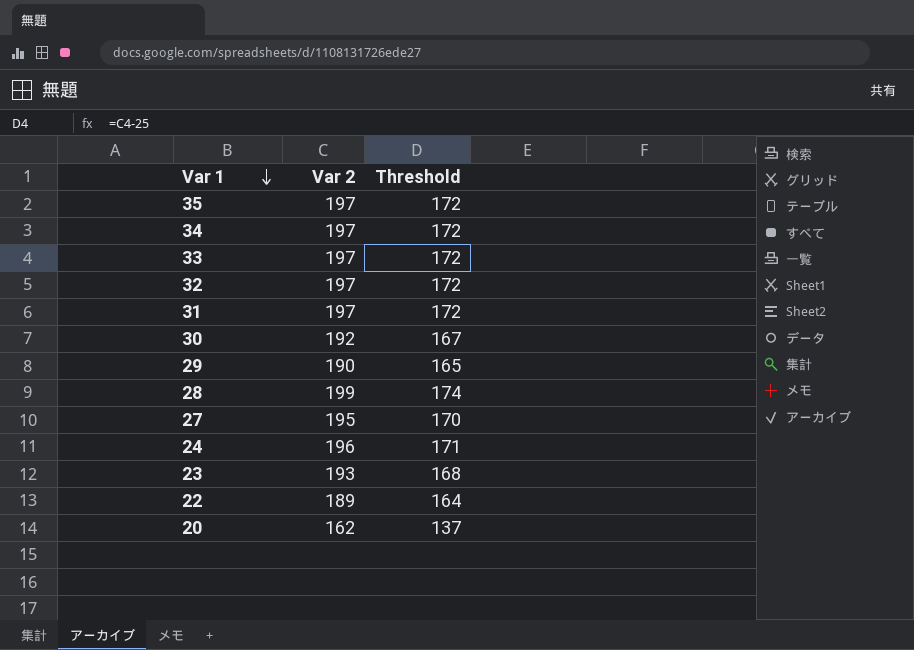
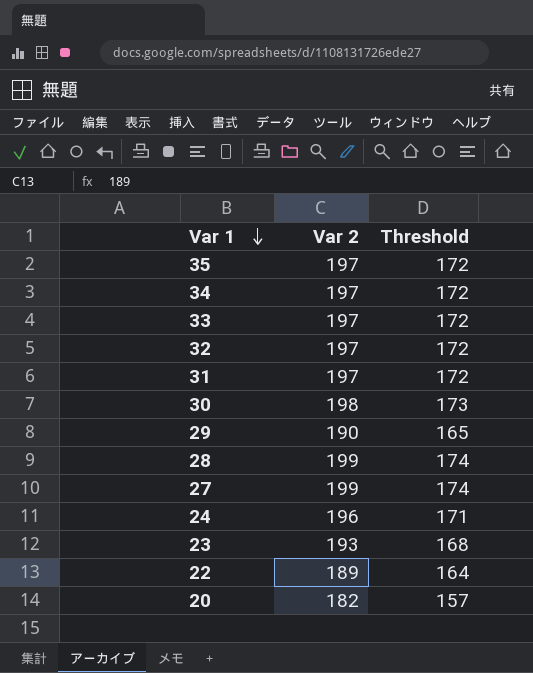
30 | Var 2: 192 -> 198
30 | Threshold: 167 -> 173
27 | Var 2: 195 -> 199
27 | Threshold: 170 -> 174
20 | Var 2: 162 -> 182
20 | Threshold: 137 -> 157

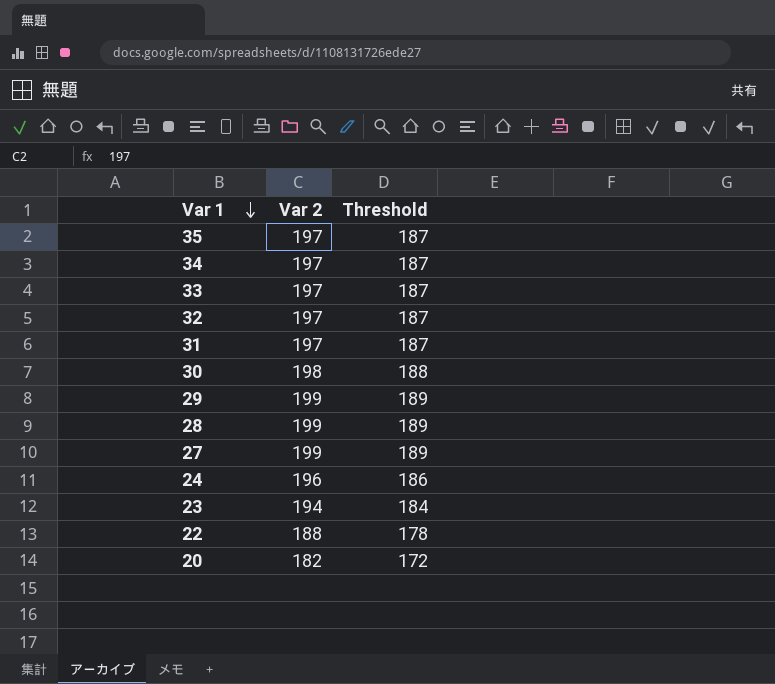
column Threshold | formula: [Var 2] - 25 -> [Var 2] - 10
29 | Var 2: 190 -> 199
23 | Var 2: 193 -> 194
22 | Var 2: 189 -> 188

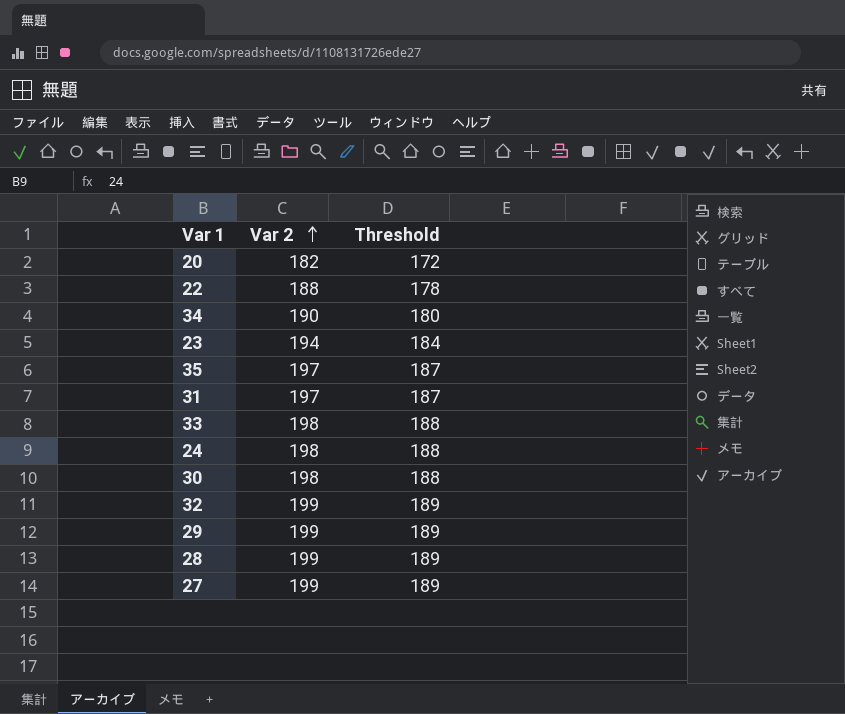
row order: Var 1 descending -> Var 2 ascending
34 | Var 2: 197 -> 190
34 | Threshold: 187 -> 180
33 | Var 2: 197 -> 198
33 | Threshold: 187 -> 188
24 | Var 2: 196 -> 198
24 | Threshold: 186 -> 188
32 | Var 2: 197 -> 199
32 | Threshold: 187 -> 189

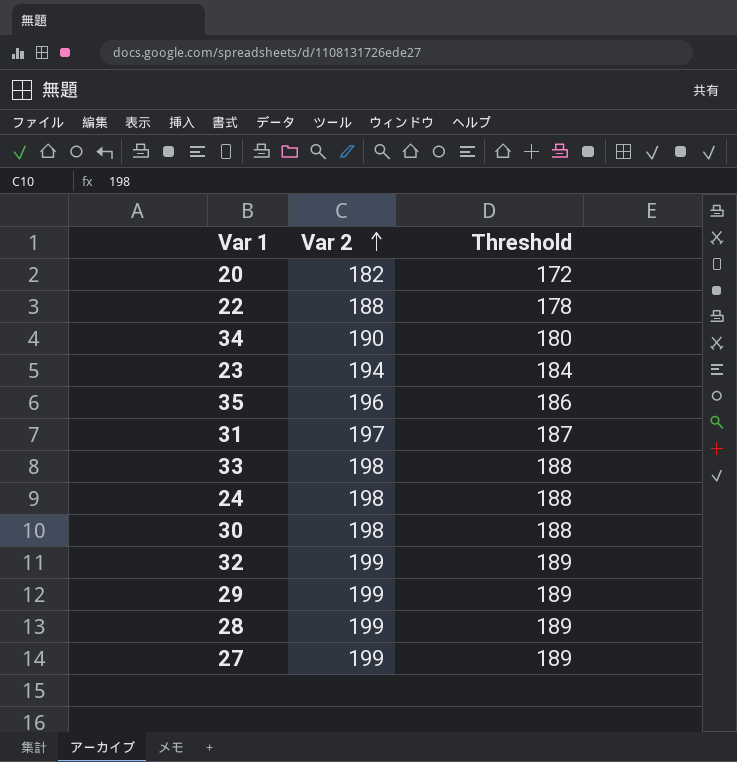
35 | Var 2: 197 -> 196
35 | Threshold: 187 -> 186

